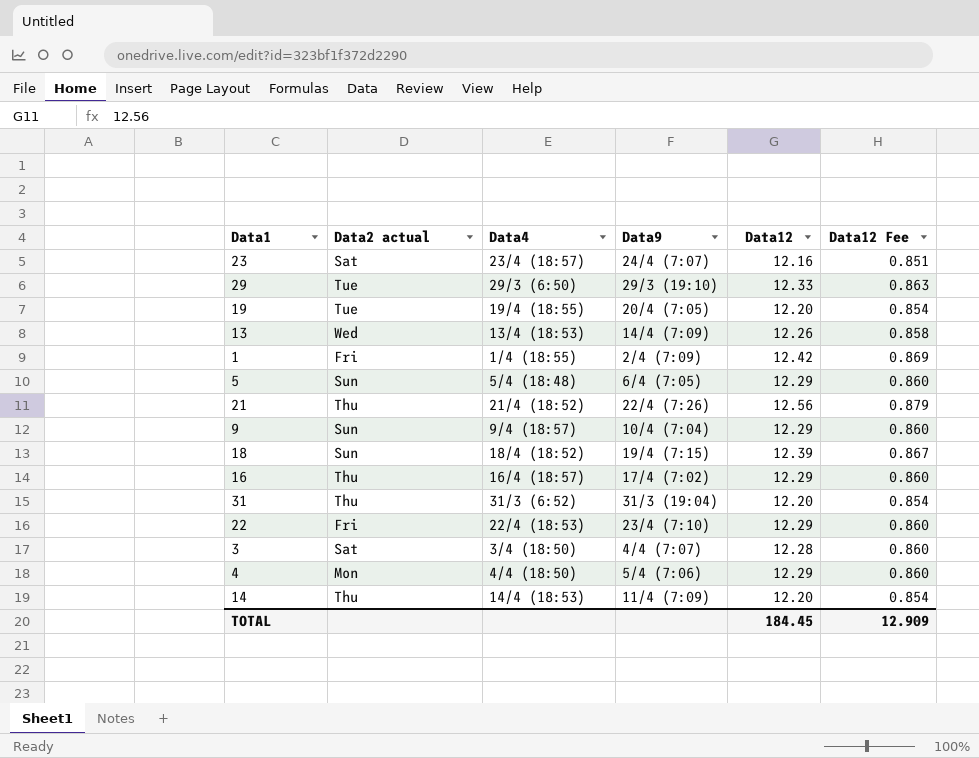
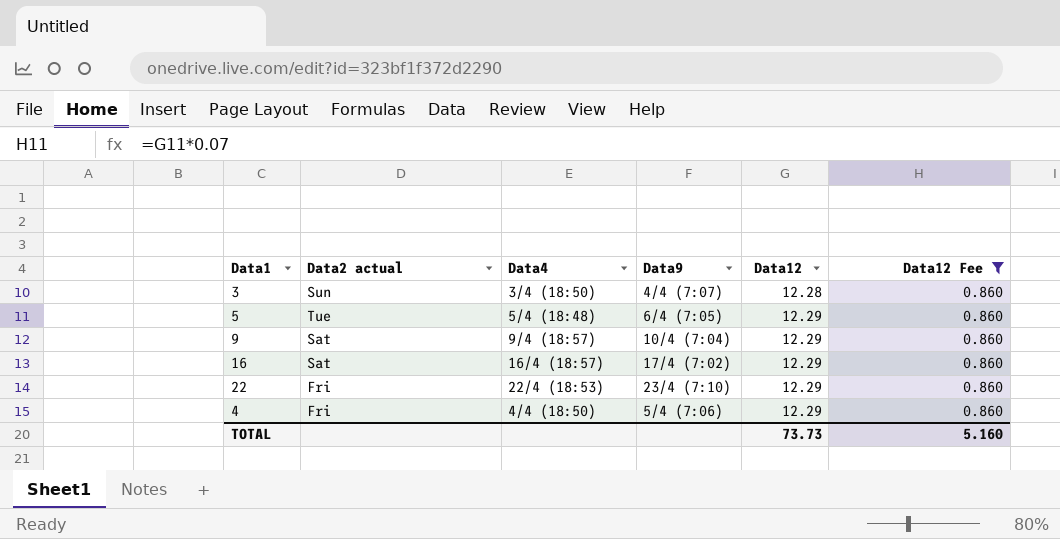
filter: none -> Data12 Fee = 0.860
row order: none -> Data12 ascending
3 | Data2 actual: Sat -> Sun
5 | Data2 actual: Sun -> Tue
9 | Data2 actual: Sun -> Sat
16 | Data2 actual: Thu -> Sat
4 | Data2 actual: Mon -> Fri
TOTAL | Data12: 184.45 -> 73.73
TOTAL | Data12 Fee: 12.909 -> 5.160

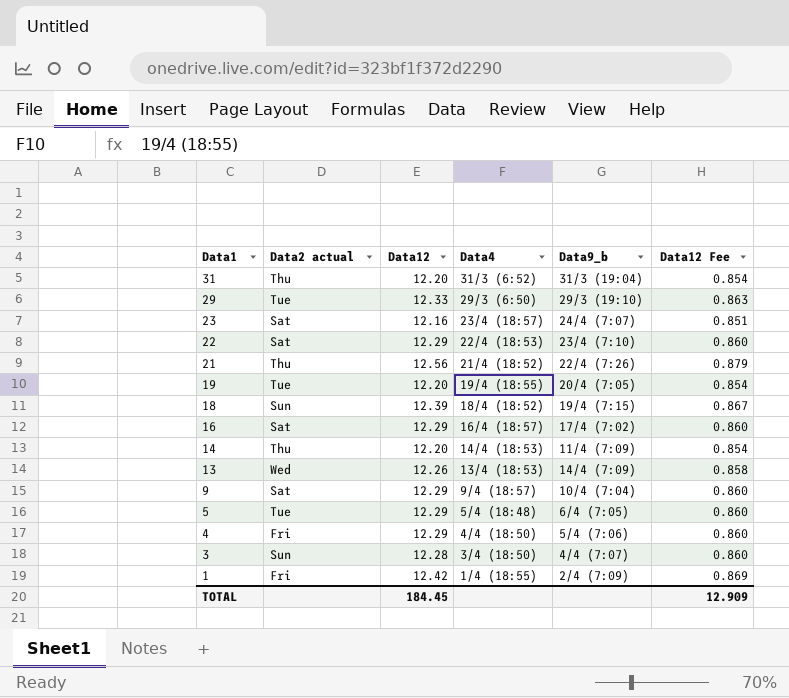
filter: Data12 Fee = 0.860 -> none
row order: Data12 ascending -> Data1 descending
column Data12 | position: 5 -> 3
column name: Data9 -> Data9_b
22 | Data2 actual: Fri -> Sat
TOTAL | Data12: 73.73 -> 184.45
TOTAL | Data12 Fee: 5.160 -> 12.909

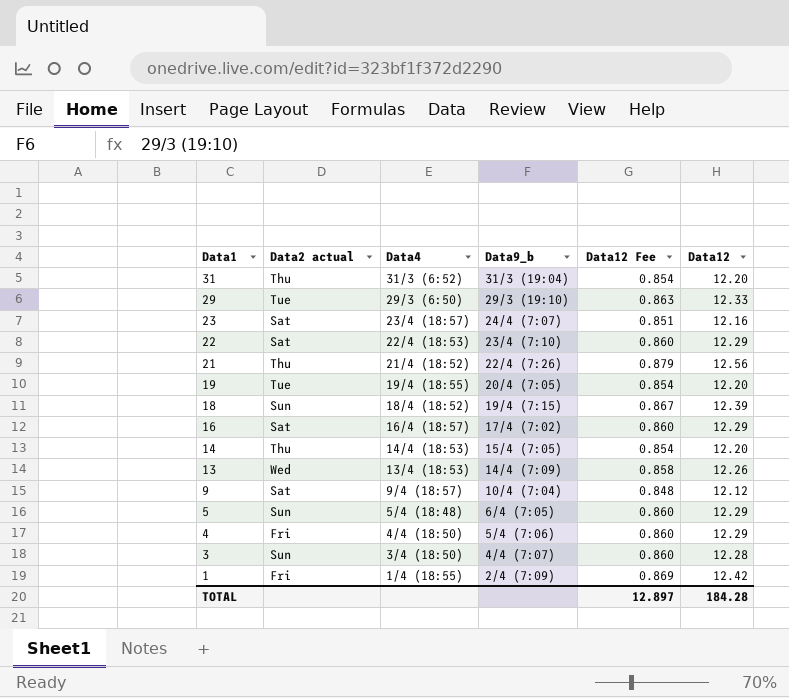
column Data12 | position: 3 -> 6
14 | Data9_b: 11/4 (7:09) -> 15/4 (7:05)
9 | Data12 Fee: 0.860 -> 0.848
9 | Data12: 12.29 -> 12.12
5 | Data2 actual: Tue -> Sun
TOTAL | Data12 Fee: 12.909 -> 12.897
TOTAL | Data12: 184.45 -> 184.28

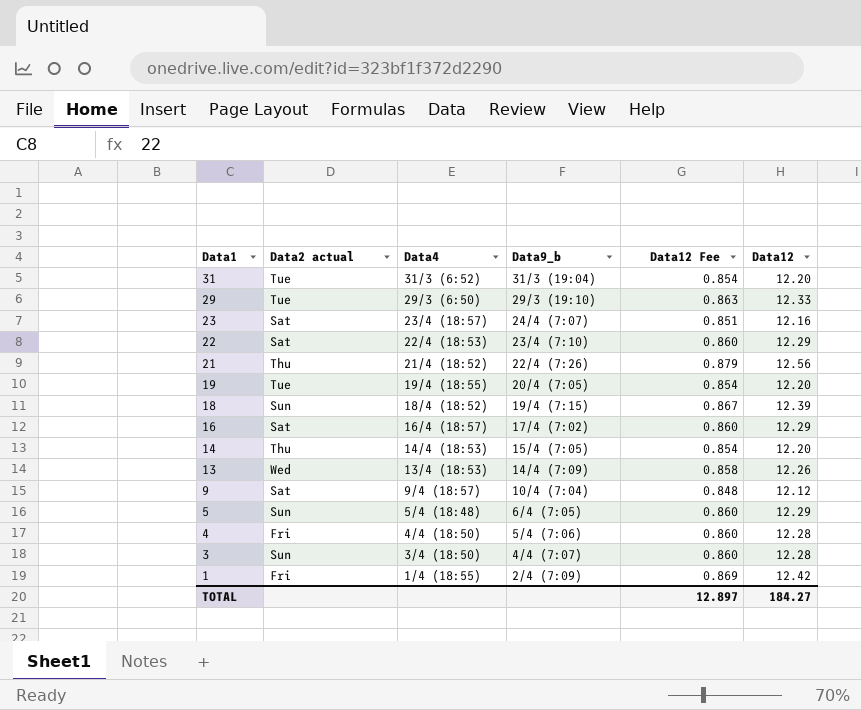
31 | Data2 actual: Thu -> Tue
4 | Data12: 12.29 -> 12.28
TOTAL | Data12: 184.28 -> 184.27

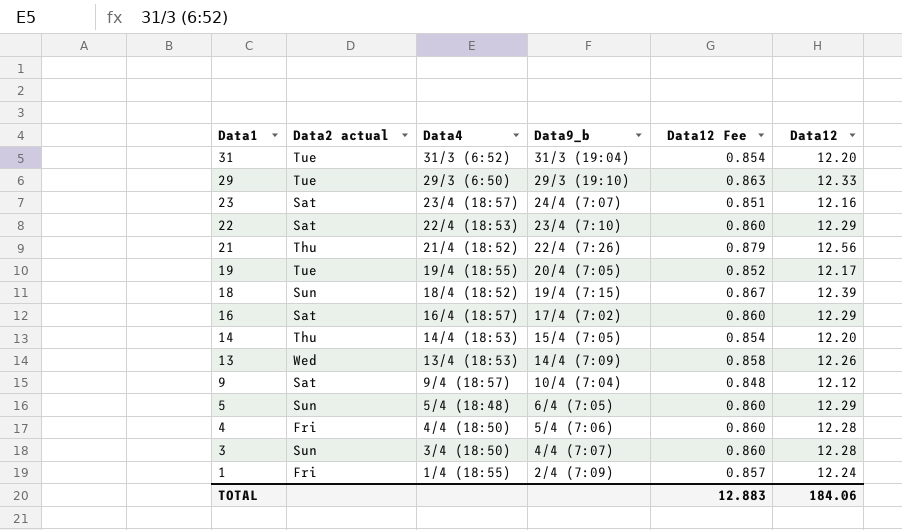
19 | Data12 Fee: 0.854 -> 0.852
19 | Data12: 12.20 -> 12.17
1 | Data12 Fee: 0.869 -> 0.857
1 | Data12: 12.42 -> 12.24
TOTAL | Data12 Fee: 12.897 -> 12.883
TOTAL | Data12: 184.27 -> 184.06

